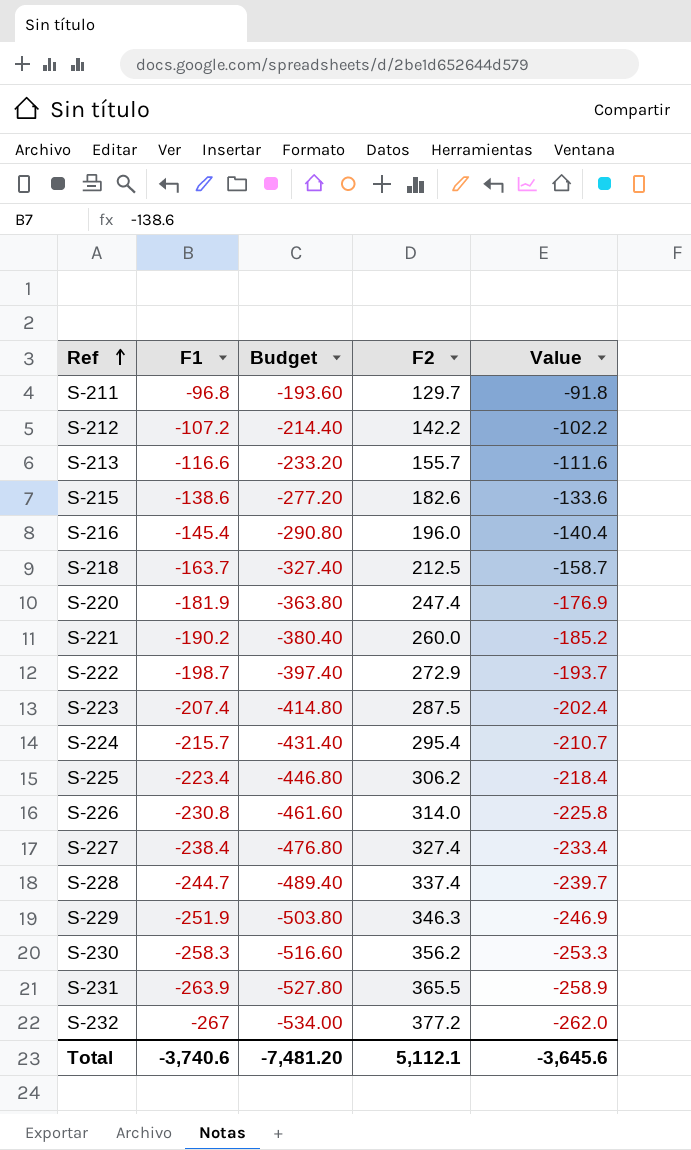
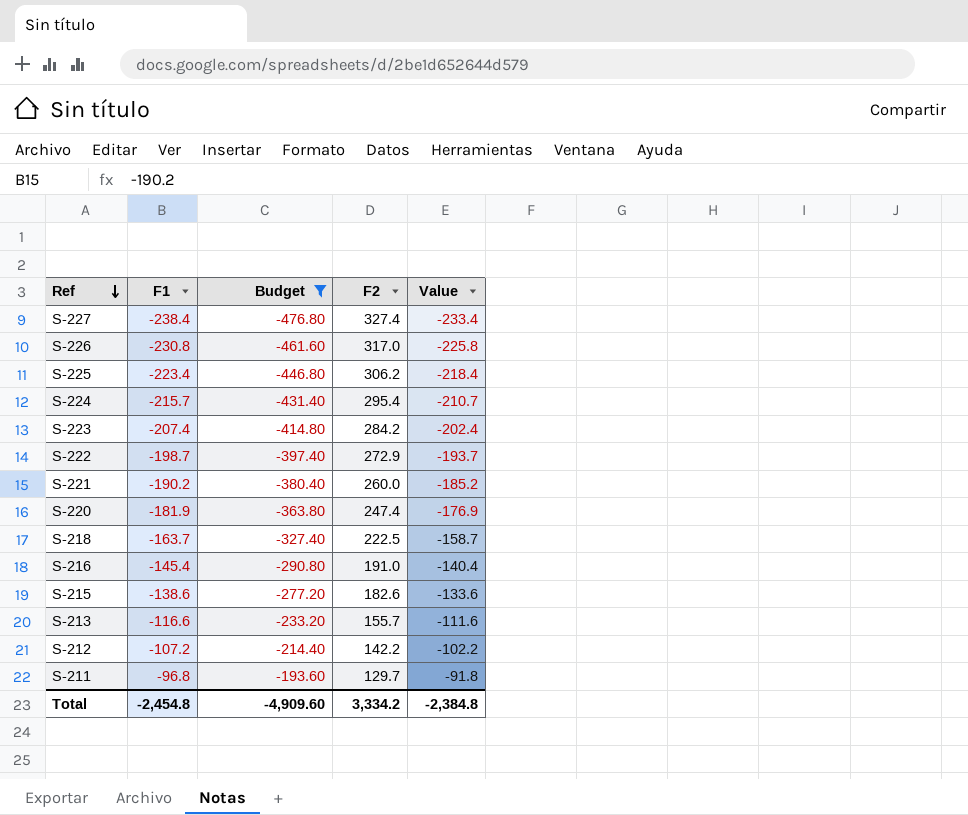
filter: none -> Budget >= -476.80
row order: Ref ascending -> Ref descending
S-226 | F2: 314.0 -> 317.0
S-223 | F2: 287.5 -> 284.2
S-218 | F2: 212.5 -> 222.5
S-216 | F2: 196.0 -> 191.0
Total | F1: -3,740.6 -> -2,454.8
Total | Budget: -7,481.20 -> -4,909.60
Total | F2: 5,112.1 -> 3,334.2
Total | Value: -3,645.6 -> -2,384.8

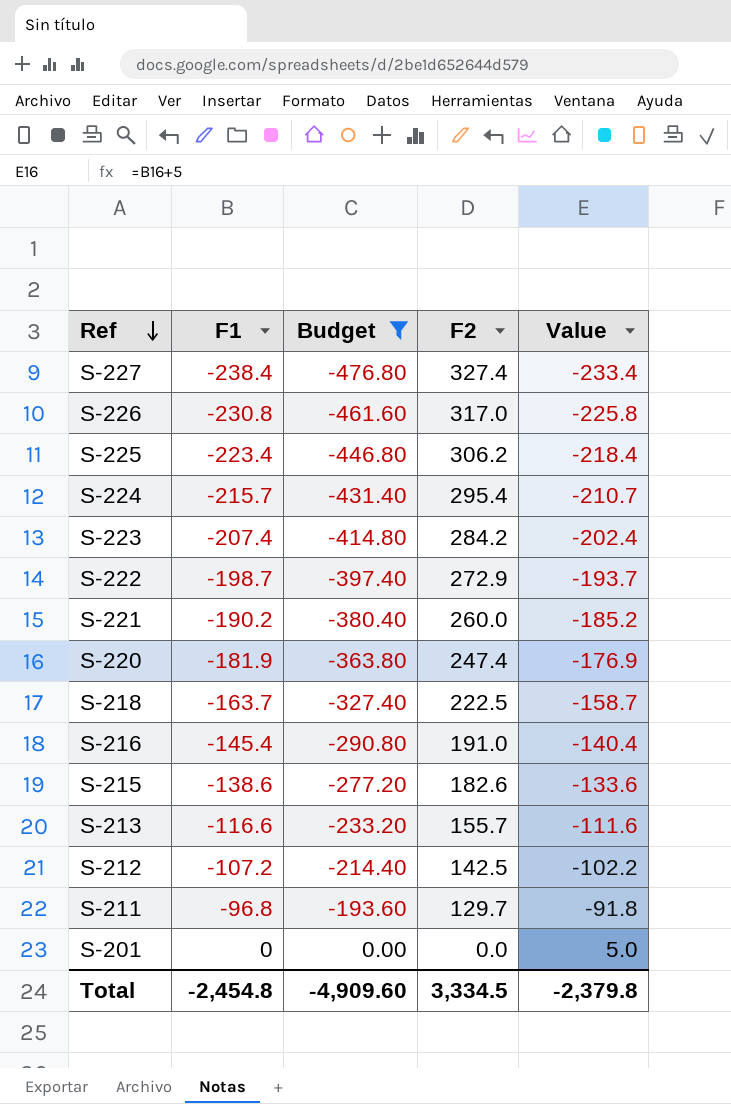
S-212 | F2: 142.2 -> 142.5
row S-201: none -> 0 | 0.00 | 0.0 | 5.0
Total | F2: 3,334.2 -> 3,334.5
Total | Value: -2,384.8 -> -2,379.8

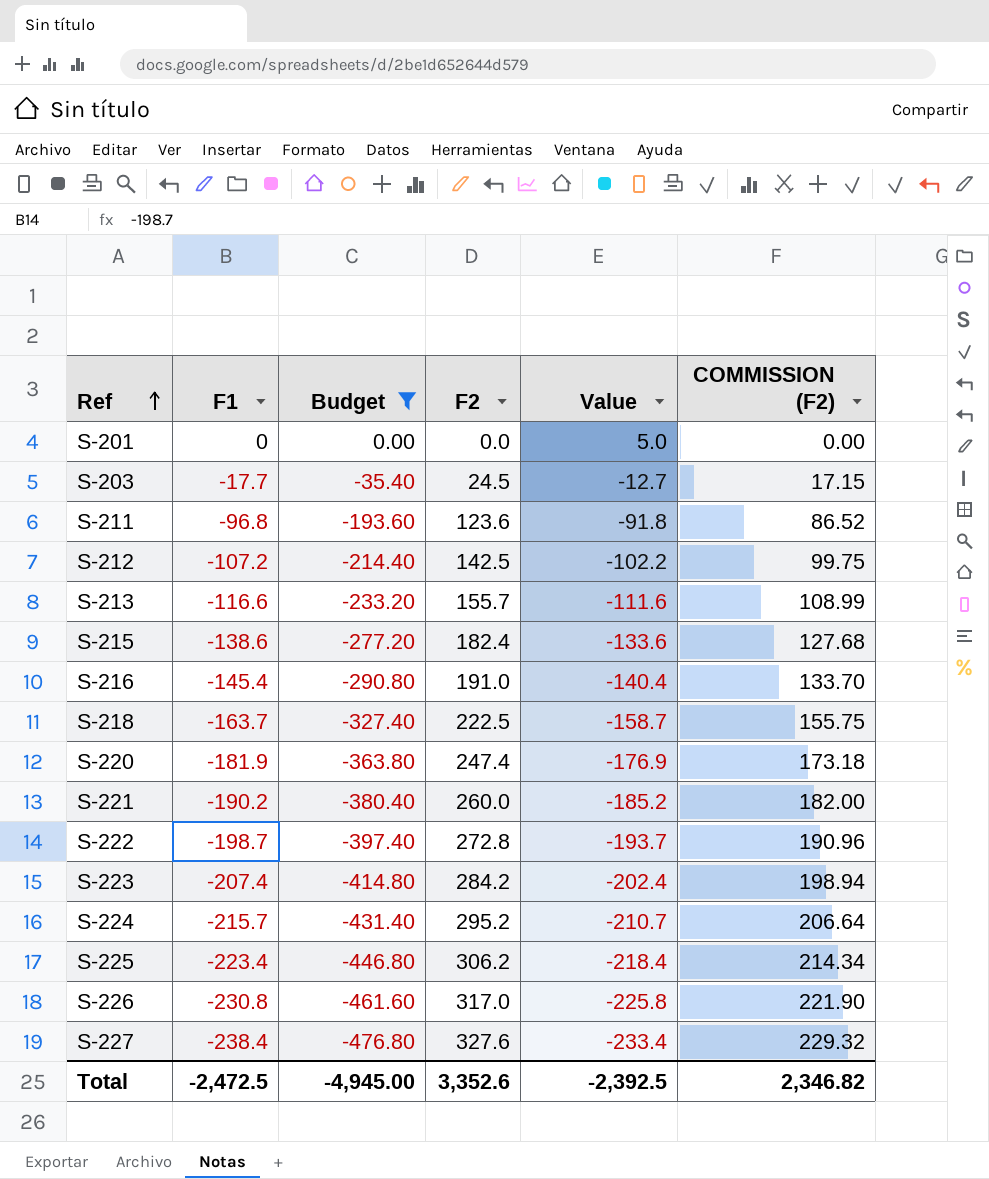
row order: Ref descending -> Ref ascending
column COMMISSION (F2) | formula: none -> [F2] * 0.7
row S-203: none -> -17.7 | -35.40 | 24.5 | -12.7 | 17.15
S-211 | F2: 129.7 -> 123.6
S-215 | F2: 182.6 -> 182.4
S-222 | F2: 272.9 -> 272.8
S-224 | F2: 295.4 -> 295.2
S-227 | F2: 327.4 -> 327.6
Total | F1: -2,454.8 -> -2,472.5
Total | Budget: -4,909.60 -> -4,945.00
Total | F2: 3,334.5 -> 3,352.6
Total | Value: -2,379.8 -> -2,392.5

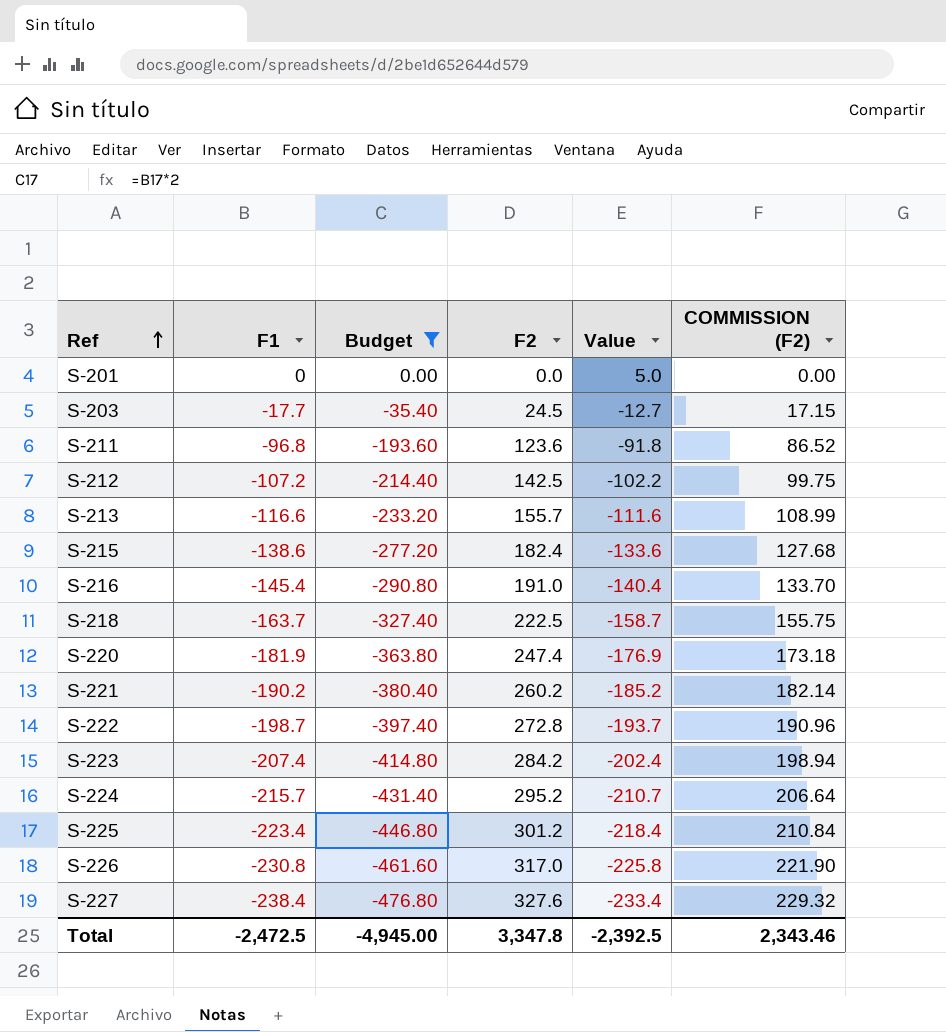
S-221 | F2: 260.0 -> 260.2
S-221 | COMMISSION (F2): 182.00 -> 182.14
S-225 | F2: 306.2 -> 301.2
S-225 | COMMISSION (F2): 214.34 -> 210.84
Total | F2: 3,352.6 -> 3,347.8
Total | COMMISSION (F2): 2,346.82 -> 2,343.46

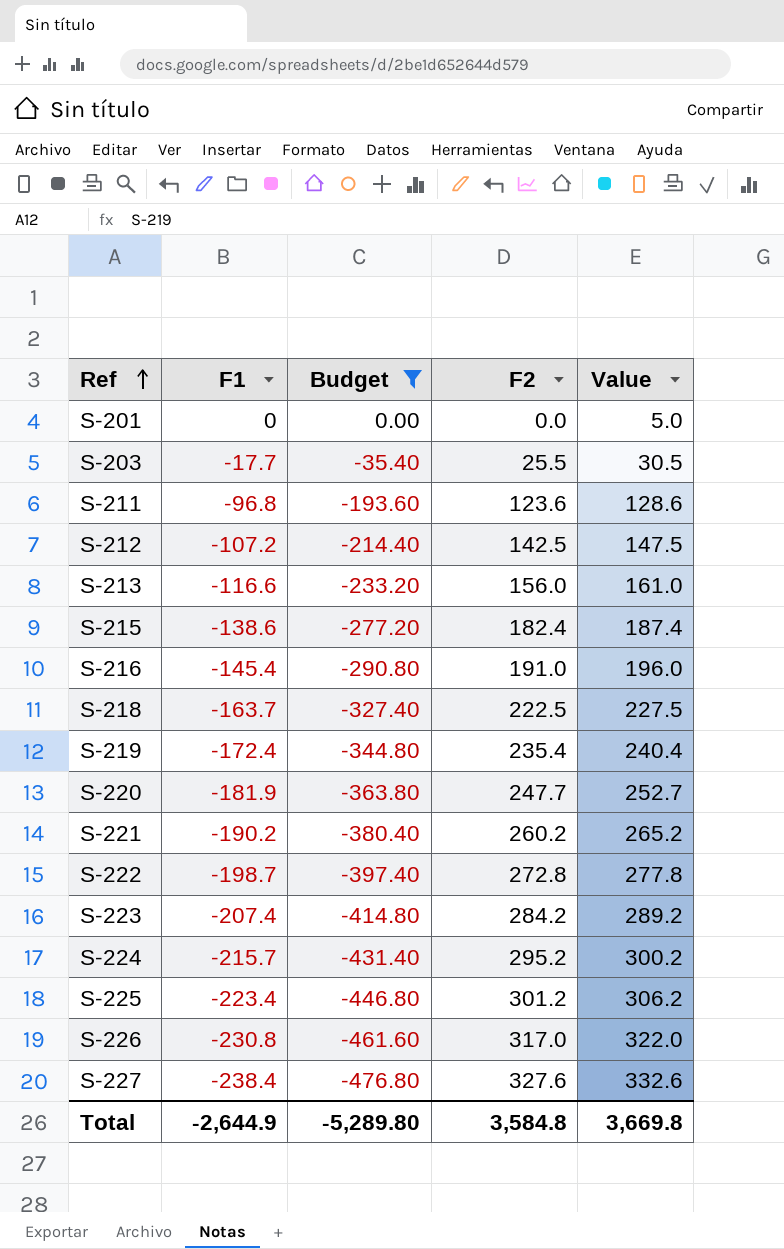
column COMMISSION (F2) | formula: [F2] * 0.7 -> none
column Value | formula: [F1] + 5 -> [F2] + 5
S-203 | F2: 24.5 -> 25.5
S-213 | F2: 155.7 -> 156.0
row S-219: none -> -172.4 | -344.80 | 235.4 | 240.4
S-220 | F2: 247.4 -> 247.7
Total | F1: -2,472.5 -> -2,644.9
Total | Budget: -4,945.00 -> -5,289.80
Total | F2: 3,347.8 -> 3,584.8
Total | Value: -2,392.5 -> 3,669.8

